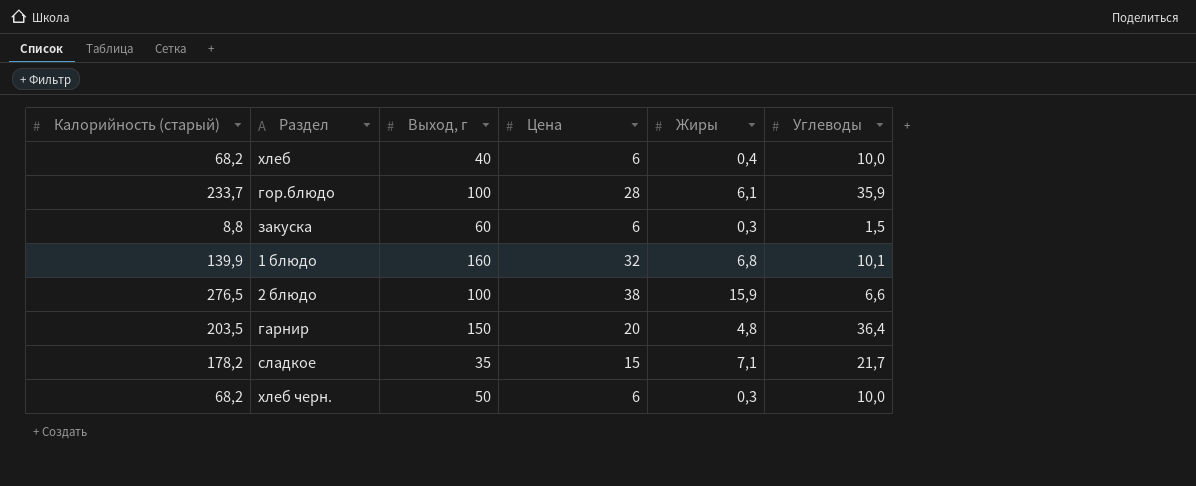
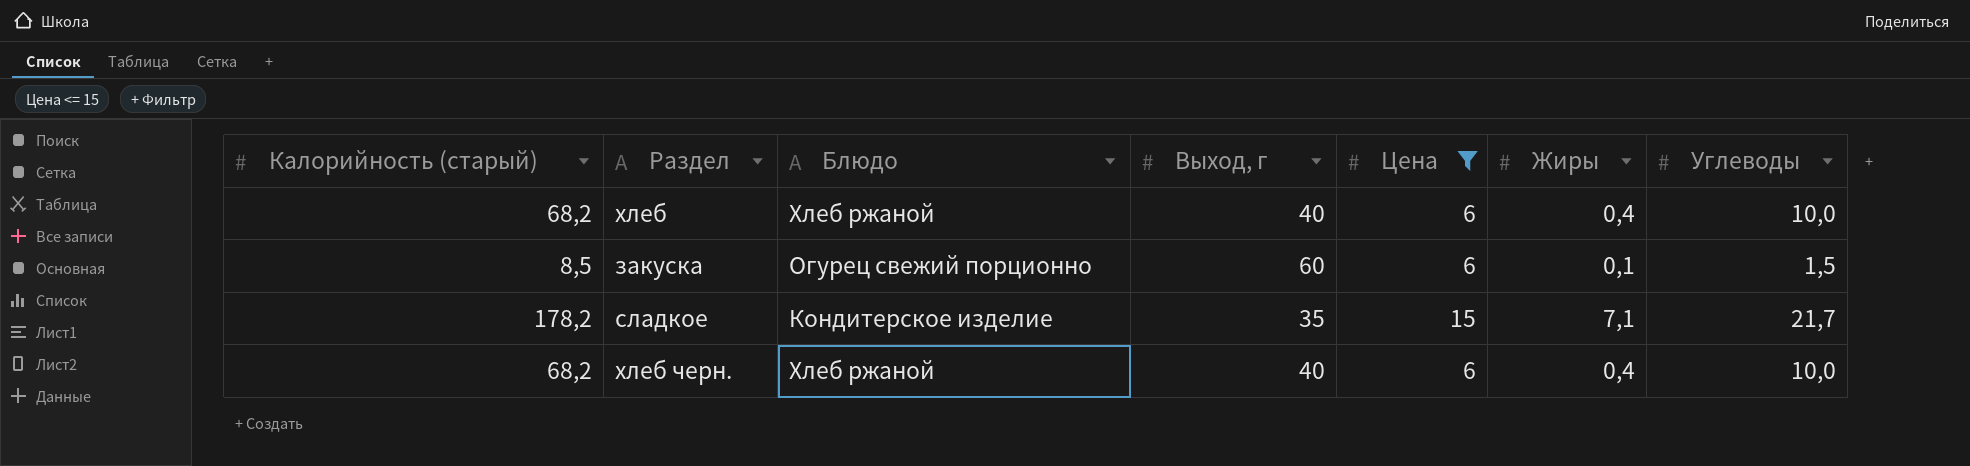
filter: none -> Цена <= 15
column Блюдо | position: none -> 3
закуска | Калорийность (старый): 8,8 -> 8,5
закуска | Жиры: 0,3 -> 0,1
хлеб черн. | Выход, г: 50 -> 40
хлеб черн. | Жиры: 0,3 -> 0,4

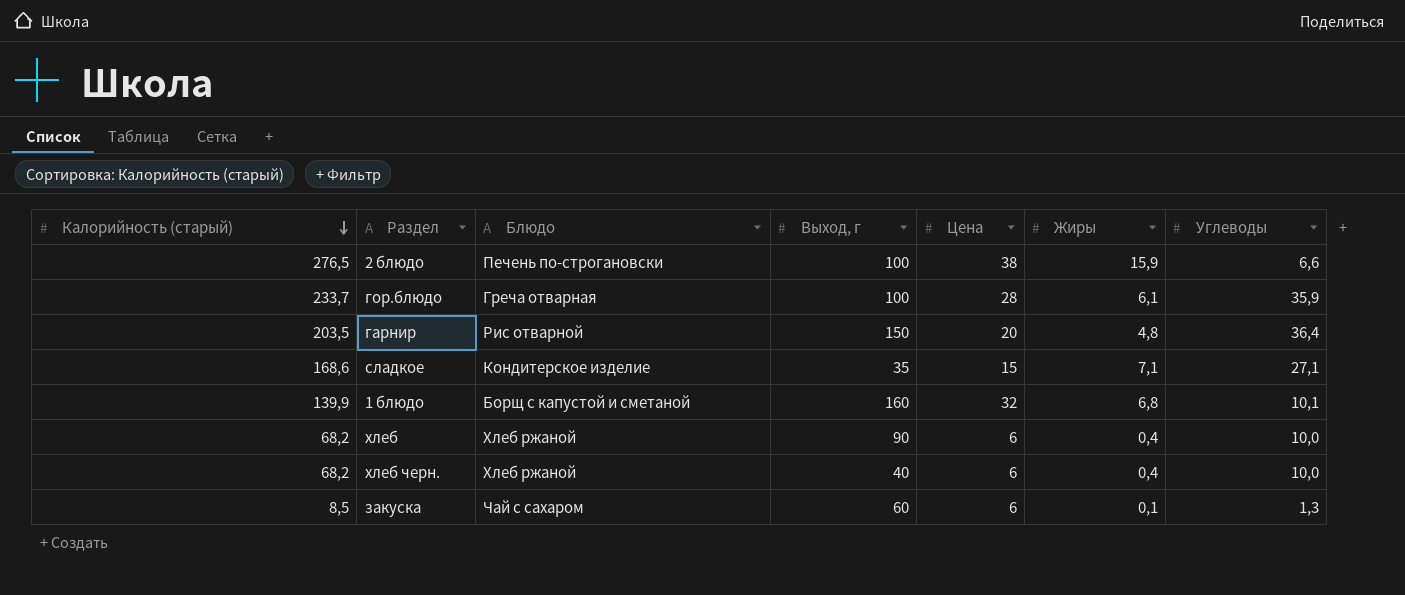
filter: Цена <= 15 -> none
row order: none -> Калорийность (старый) descending
сладкое | Калорийность (старый): 178,2 -> 168,6
сладкое | Углеводы: 21,7 -> 27,1
хлеб | Выход, г: 40 -> 90
закуска | Блюдо: Огурец свежий порционно -> Чай с сахаром
закуска | Углеводы: 1,5 -> 1,3

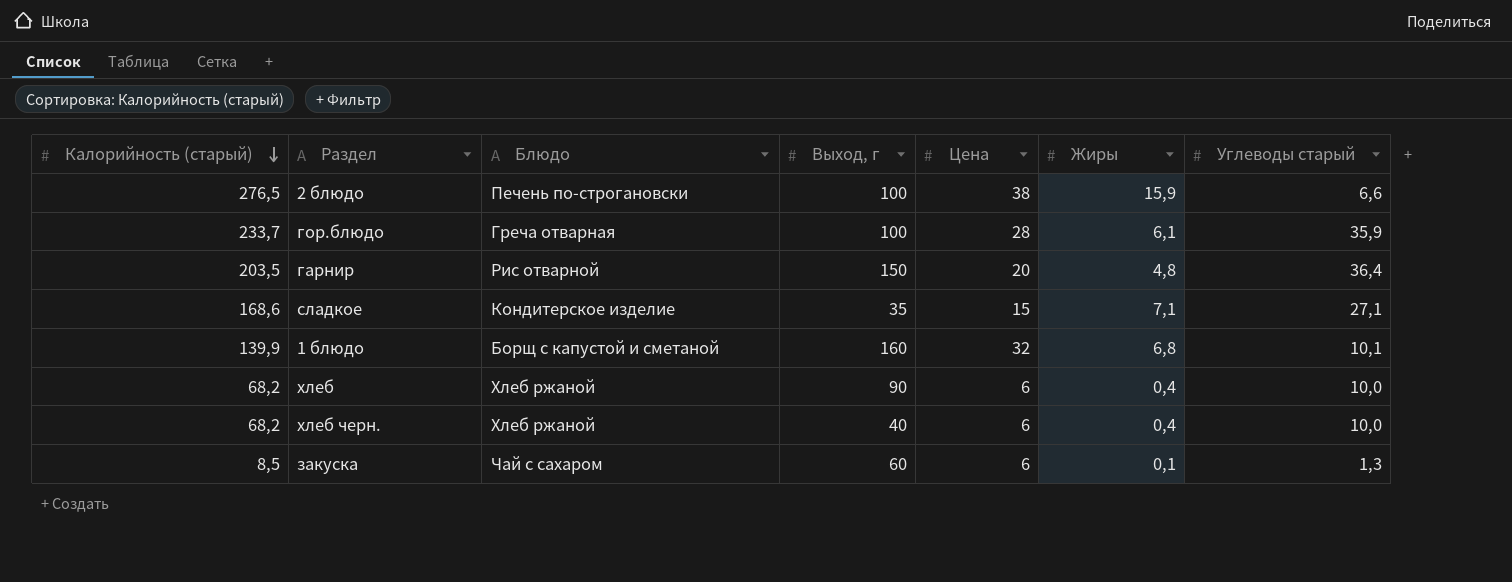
column name: Углеводы -> Углеводы старый

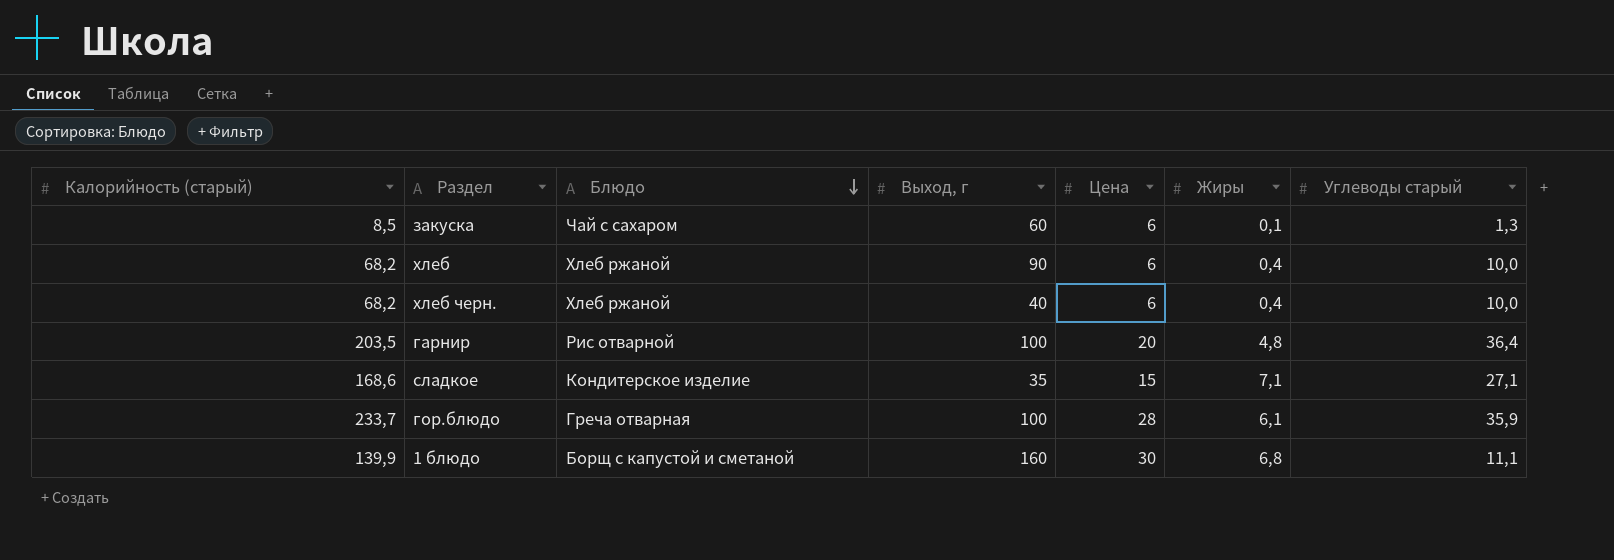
row order: Калорийность (старый) descending -> Блюдо descending
row 2 блюдо: 276,5 | Печень по-строгановски | 100 | 38 | 15,9 | 6,6 -> none
гарнир | Выход, г: 150 -> 100
1 блюдо | Цена: 32 -> 30
1 блюдо | Углеводы старый: 10,1 -> 11,1

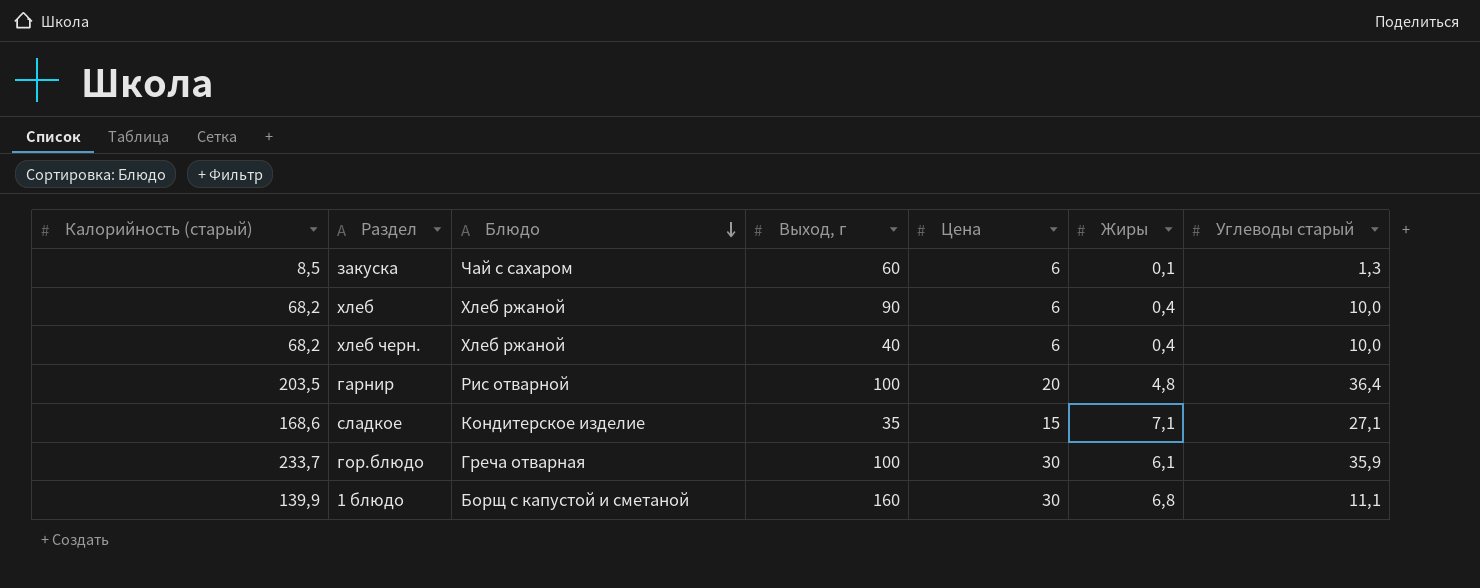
гор.блюдо | Цена: 28 -> 30

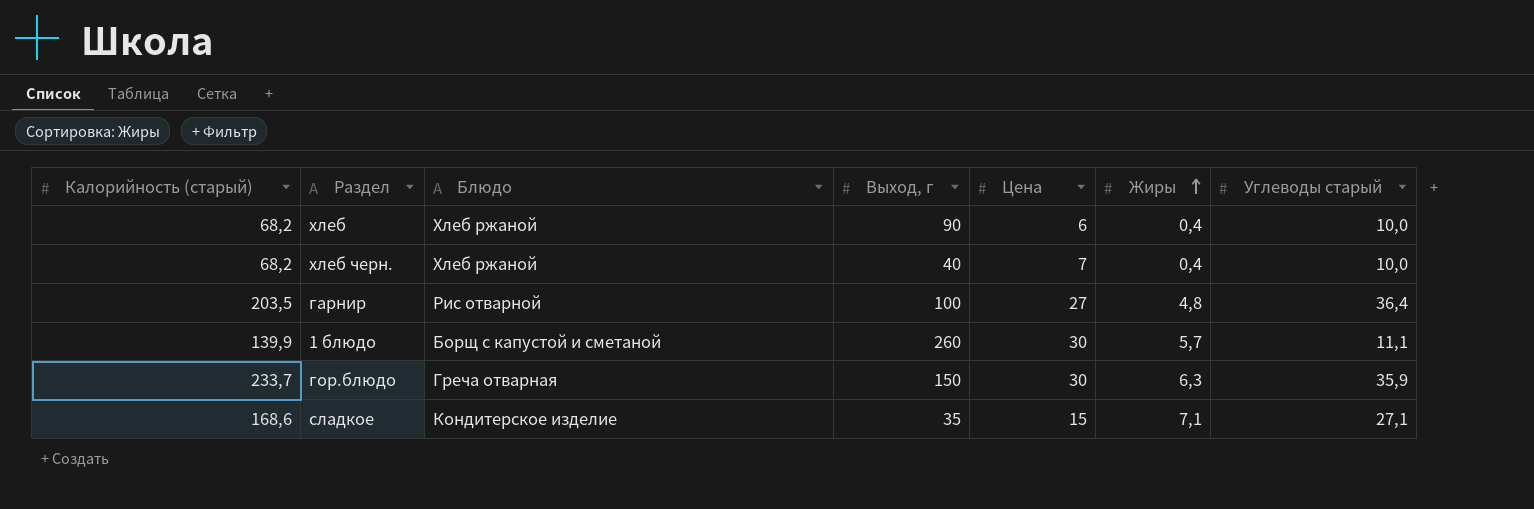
row order: Блюдо descending -> Жиры ascending
row закуска: 8,5 | Чай с сахаром | 60 | 6 | 0,1 | 1,3 -> none
хлеб черн. | Цена: 6 -> 7
гарнир | Цена: 20 -> 27
1 блюдо | Выход, г: 160 -> 260
1 блюдо | Жиры: 6,8 -> 5,7
гор.блюдо | Выход, г: 100 -> 150
гор.блюдо | Жиры: 6,1 -> 6,3

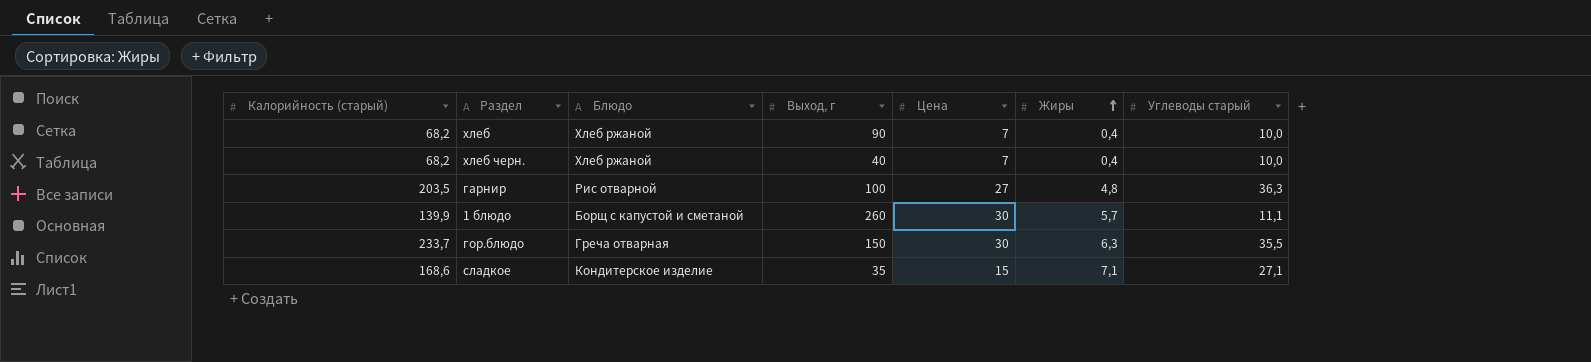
хлеб | Цена: 6 -> 7
гарнир | Углеводы старый: 36,4 -> 36,3
гор.блюдо | Углеводы старый: 35,9 -> 35,5

